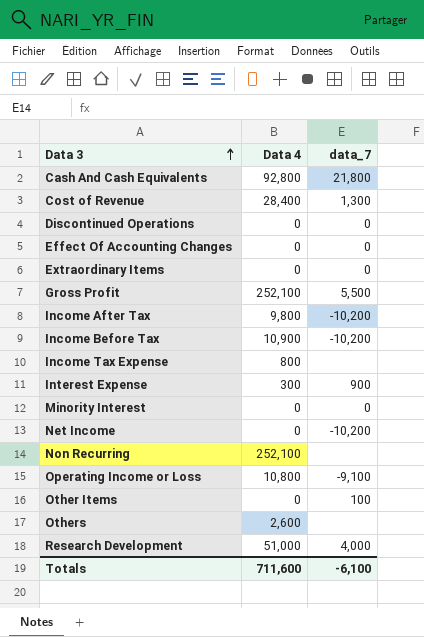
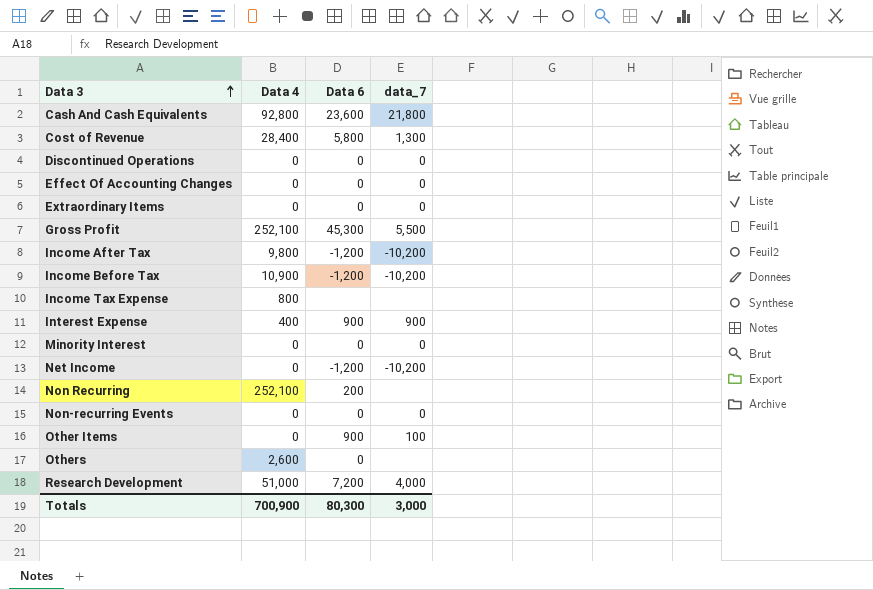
column Data 6 | position: none -> 3
row Operating Income or Loss: 10,800 | -9,100 -> none
Interest Expense | Data 4: 300 -> 400
row Non-recurring Events: none -> 0 | 0 | 0
Totals | Data 4: 711,600 -> 700,900
Totals | data_7: -6,100 -> 3,000

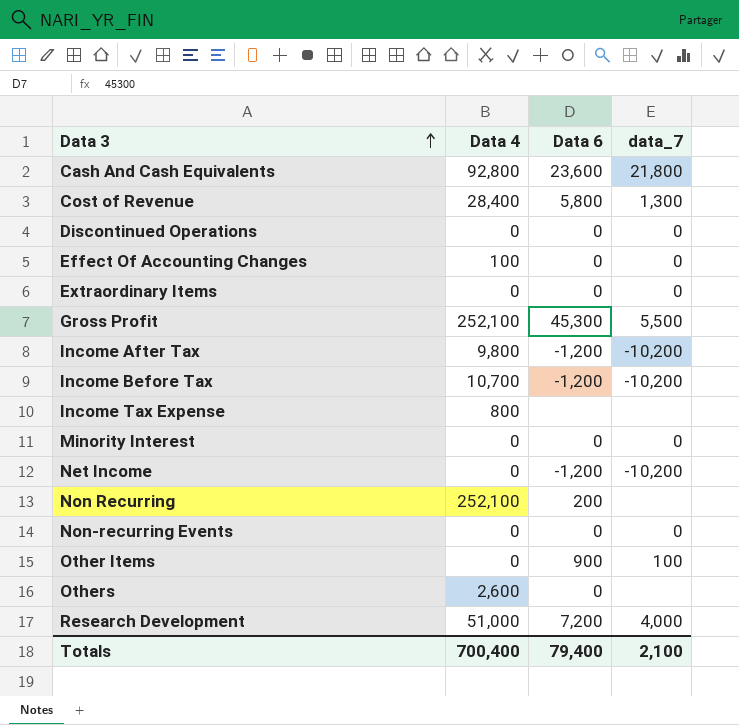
row Interest Expense: 400 | 900 | 900 -> none
Effect Of Accounting Changes | Data 4: 0 -> 100
Income Before Tax | Data 4: 10,900 -> 10,700
Totals | Data 4: 700,900 -> 700,400
Totals | Data 6: 80,300 -> 79,400
Totals | data_7: 3,000 -> 2,100

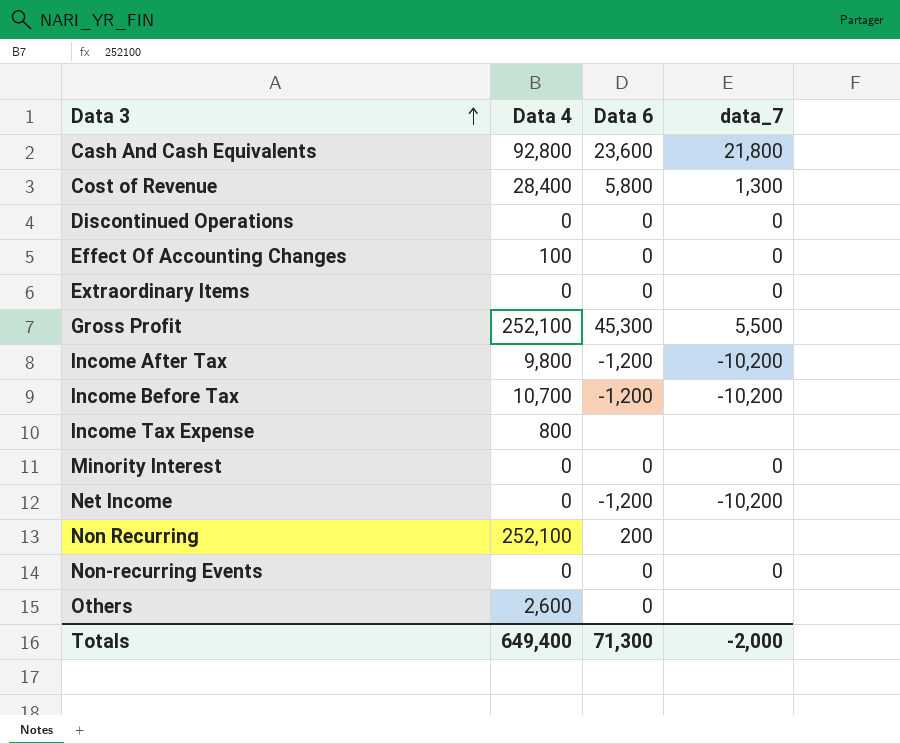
row Other Items: 0 | 900 | 100 -> none
row Research Development: 51,000 | 7,200 | 4,000 -> none
Totals | Data 4: 700,400 -> 649,400
Totals | Data 6: 79,400 -> 71,300
Totals | data_7: 2,100 -> -2,000

